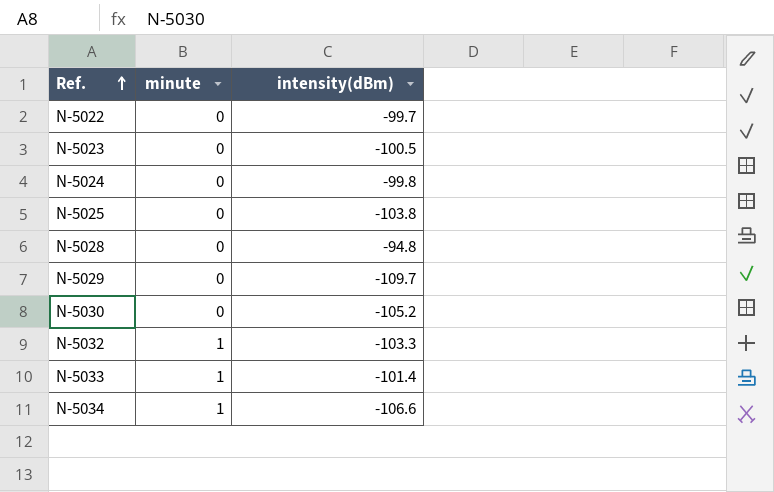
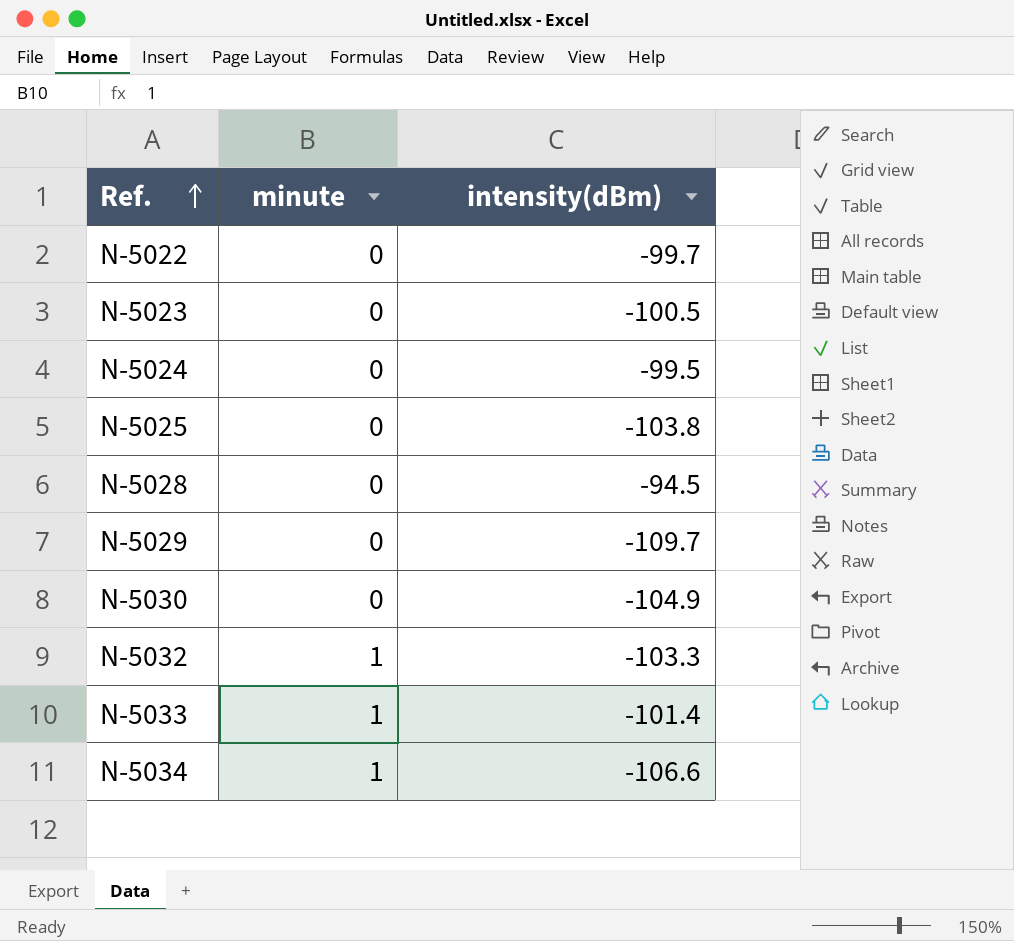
N-5024 | intensity(dBm): -99.8 -> -99.5
N-5028 | intensity(dBm): -94.8 -> -94.5
N-5030 | intensity(dBm): -105.2 -> -104.9

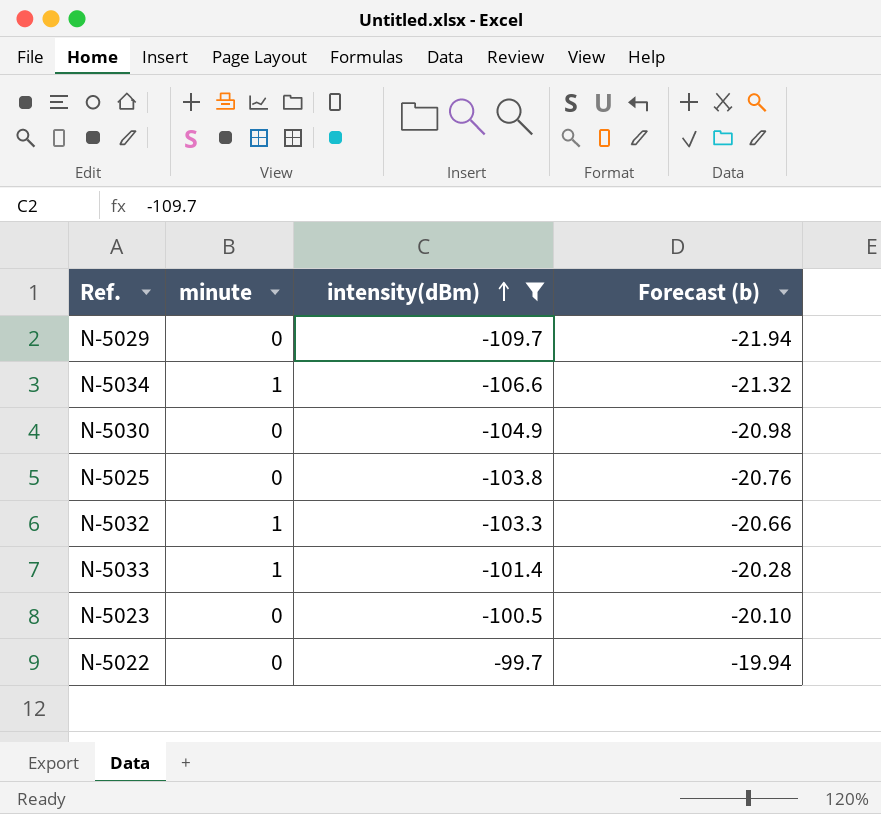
filter: none -> intensity(dBm) <= -99.7
row order: Ref. ascending -> intensity(dBm) ascending
column Forecast (b) | formula: none -> [intensity(dBm)] * 0.2

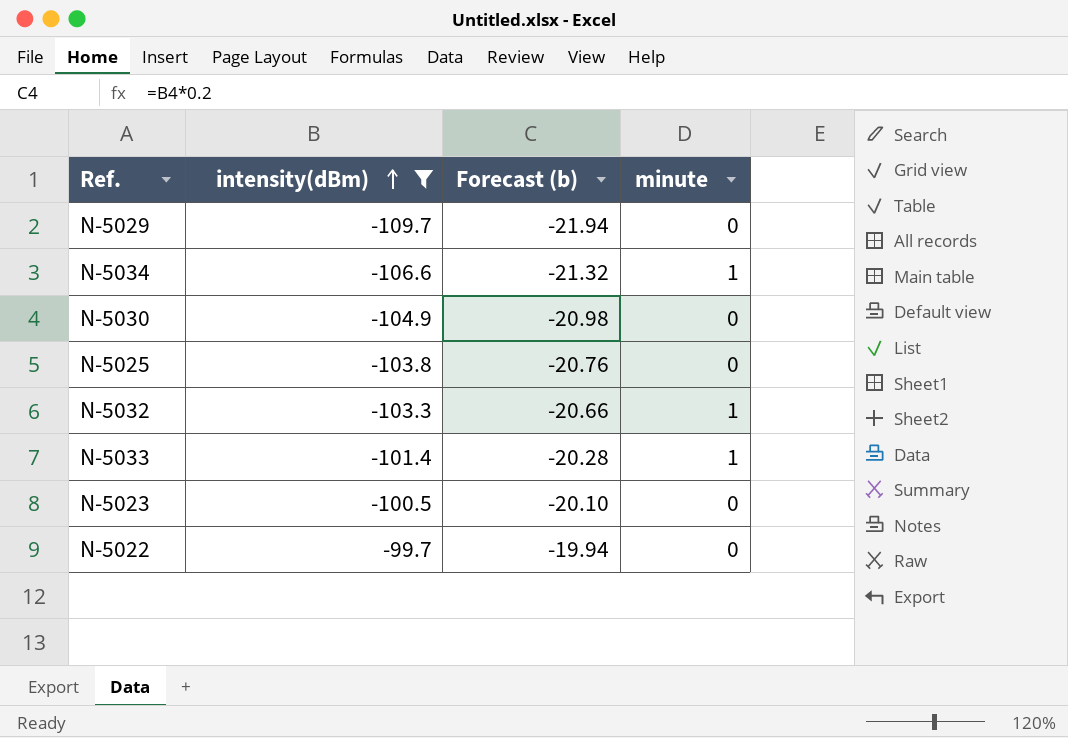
column minute | position: 2 -> 4

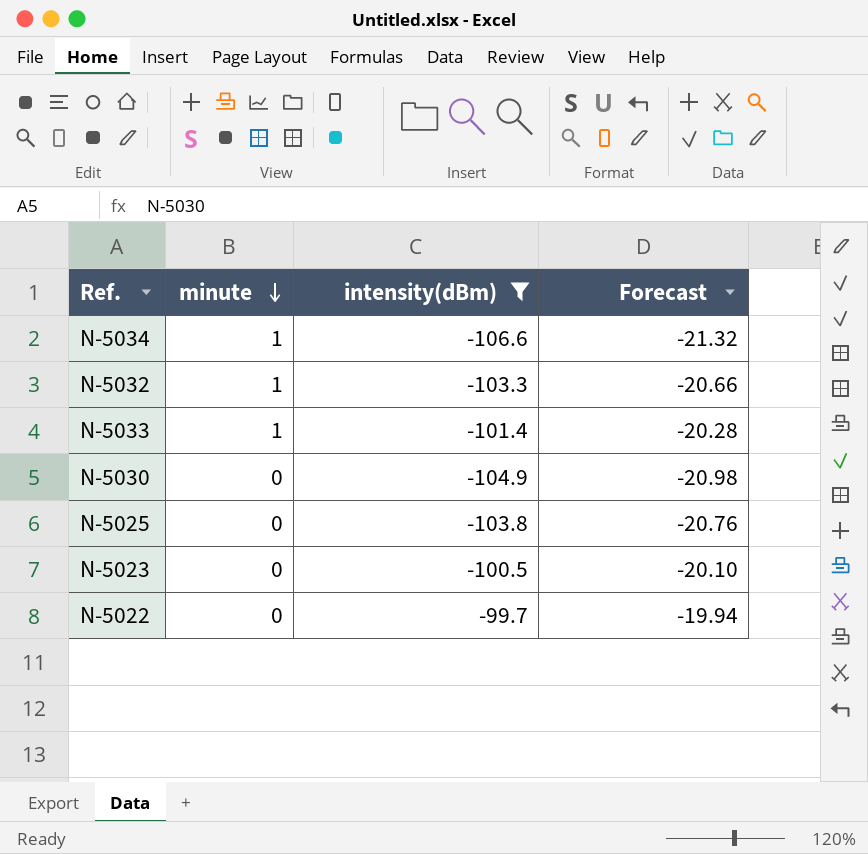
row order: intensity(dBm) ascending -> minute descending
column minute | position: 4 -> 2
column name: Forecast (b) -> Forecast
row N-5029: -109.7 | -21.94 | 0 -> none

